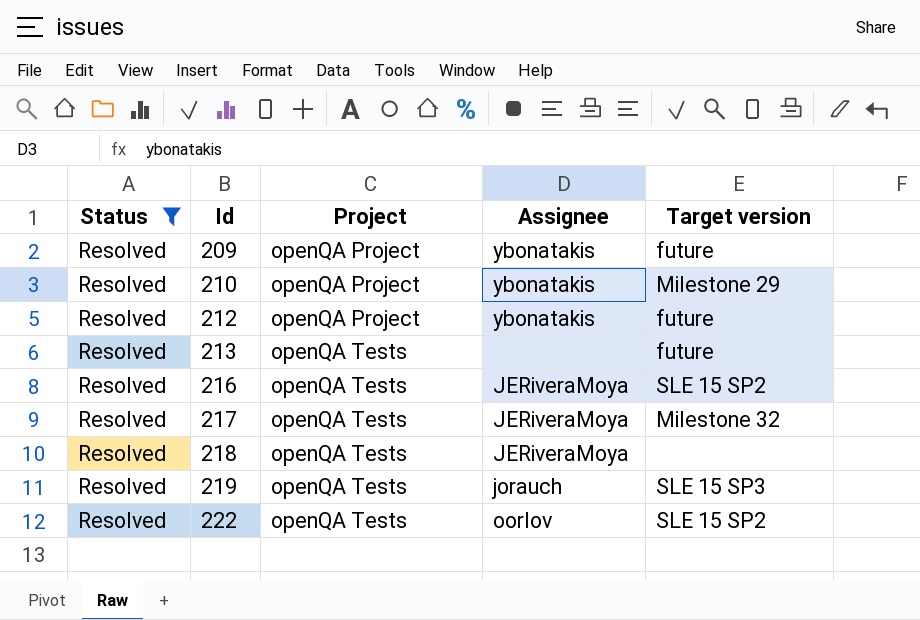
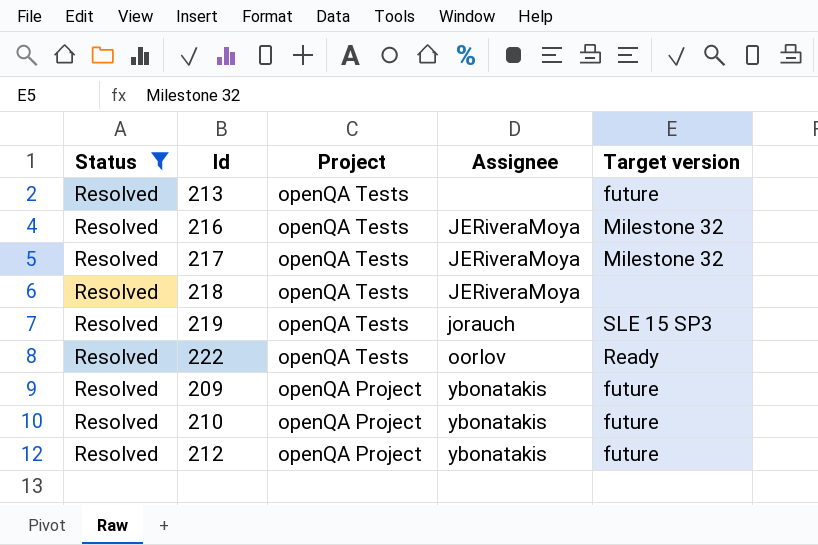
row order: Id ascending -> Project descending
216 | Target version: SLE 15 SP2 -> Milestone 32
222 | Target version: SLE 15 SP2 -> Ready
210 | Target version: Milestone 29 -> future

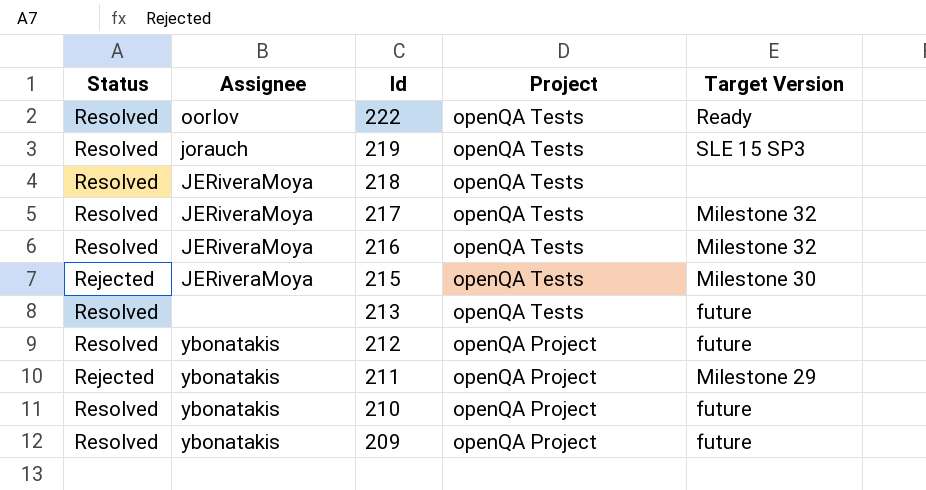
filter: Status = Resolved -> none
row order: Project descending -> Id descending
column Assignee | position: 4 -> 2
column name: Target version -> Target Version

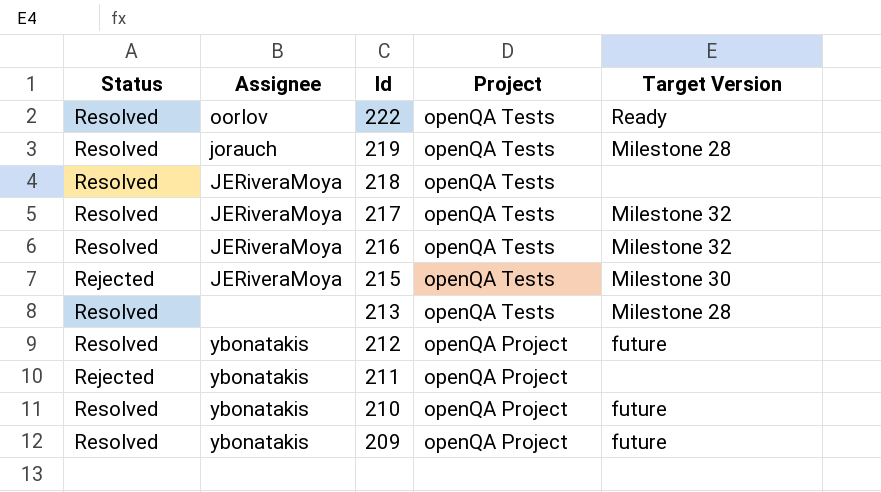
219 | Target Version: SLE 15 SP3 -> Milestone 28
213 | Target Version: future -> Milestone 28
211 | Target Version: Milestone 29 -> none

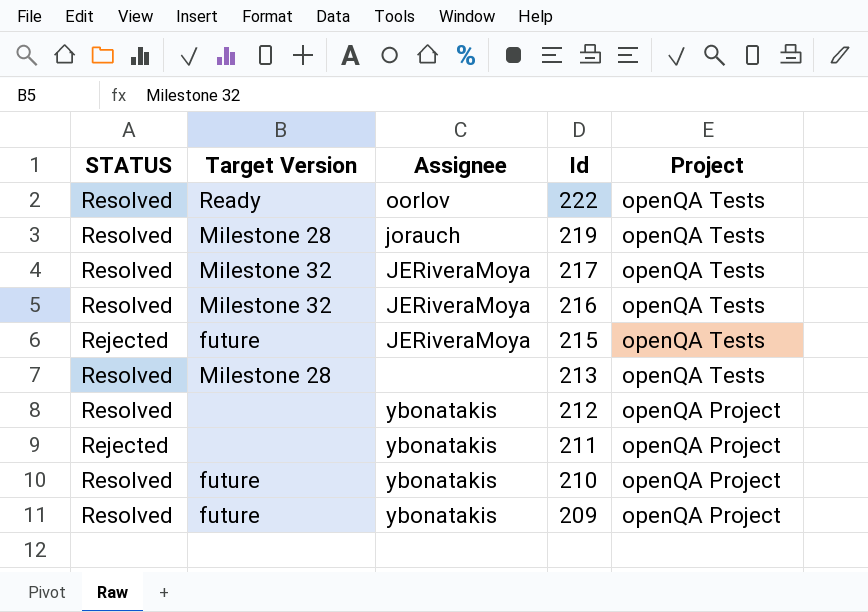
column name: Status -> STATUS
column Target Version | position: 5 -> 2
row 218: Resolved | JERiveraMoya | openQA Tests | none -> none
215 | Target Version: Milestone 30 -> future
212 | Target Version: future -> none

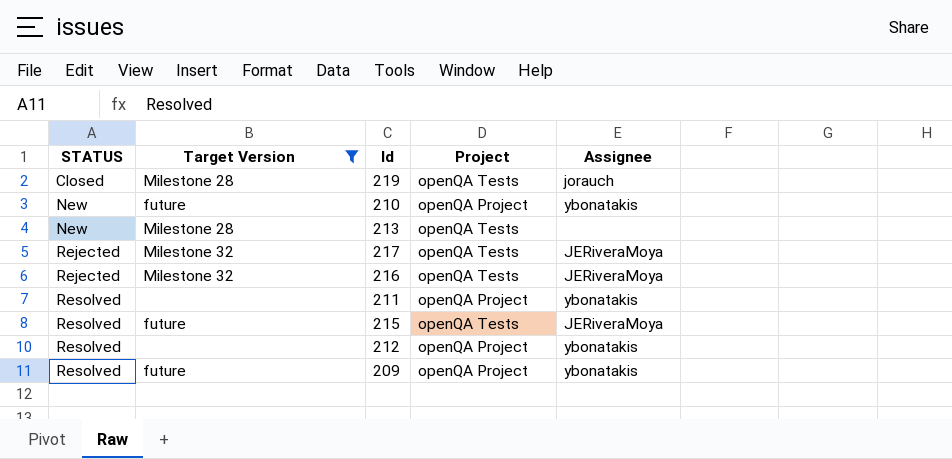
filter: none -> Target Version != Ready
row order: Id descending -> STATUS ascending
column Assignee | position: 3 -> 5
219 | STATUS: Resolved -> Closed
210 | STATUS: Resolved -> New
213 | STATUS: Resolved -> New
217 | STATUS: Resolved -> Rejected
216 | STATUS: Resolved -> Rejected
211 | STATUS: Rejected -> Resolved
215 | STATUS: Rejected -> Resolved

